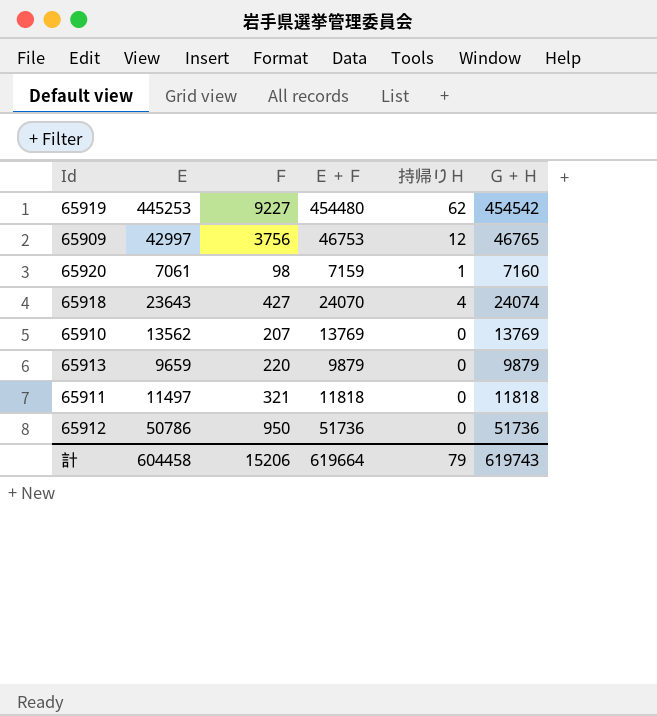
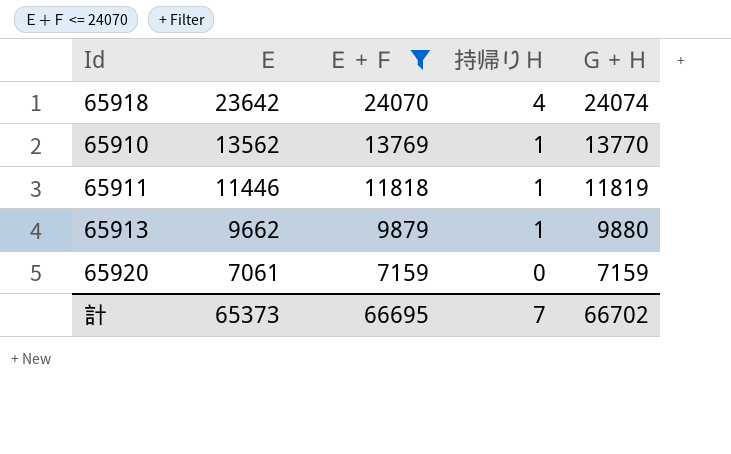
filter: none -> Ｅ＋Ｆ <= 24070
row order: none -> Ｅ descending
column Ｆ | formula: [Ｅ＋Ｆ] - [Ｅ] -> none
65918 | Ｅ: 23643 -> 23642
65910 | 持帰りＨ: 0 -> 1
65910 | Ｇ＋Ｈ: 13769 -> 13770
65911 | Ｅ: 11497 -> 11446
65911 | 持帰りＨ: 0 -> 1
65911 | Ｇ＋Ｈ: 11818 -> 11819
65913 | Ｅ: 9659 -> 9662
65913 | 持帰りＨ: 0 -> 1
65913 | Ｇ＋Ｈ: 9879 -> 9880
65920 | 持帰りＨ: 1 -> 0
65920 | Ｇ＋Ｈ: 7160 -> 7159
計 | Ｅ: 604458 -> 65373
計 | Ｅ＋Ｆ: 619664 -> 66695
計 | 持帰りＨ: 79 -> 7
計 | Ｇ＋Ｈ: 619743 -> 66702

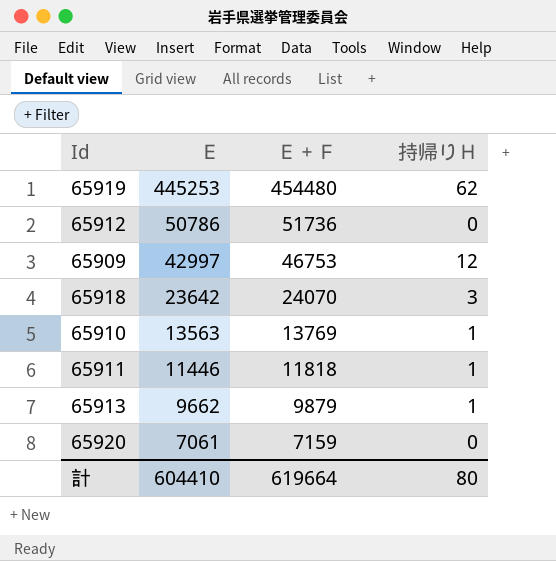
filter: Ｅ＋Ｆ <= 24070 -> none
column Ｇ＋Ｈ | formula: [Ｅ＋Ｆ] + [持帰りＨ] -> none
65918 | 持帰りＨ: 4 -> 3
65910 | Ｅ: 13562 -> 13563
計 | Ｅ: 65373 -> 604410
計 | Ｅ＋Ｆ: 66695 -> 619664
計 | 持帰りＨ: 7 -> 80

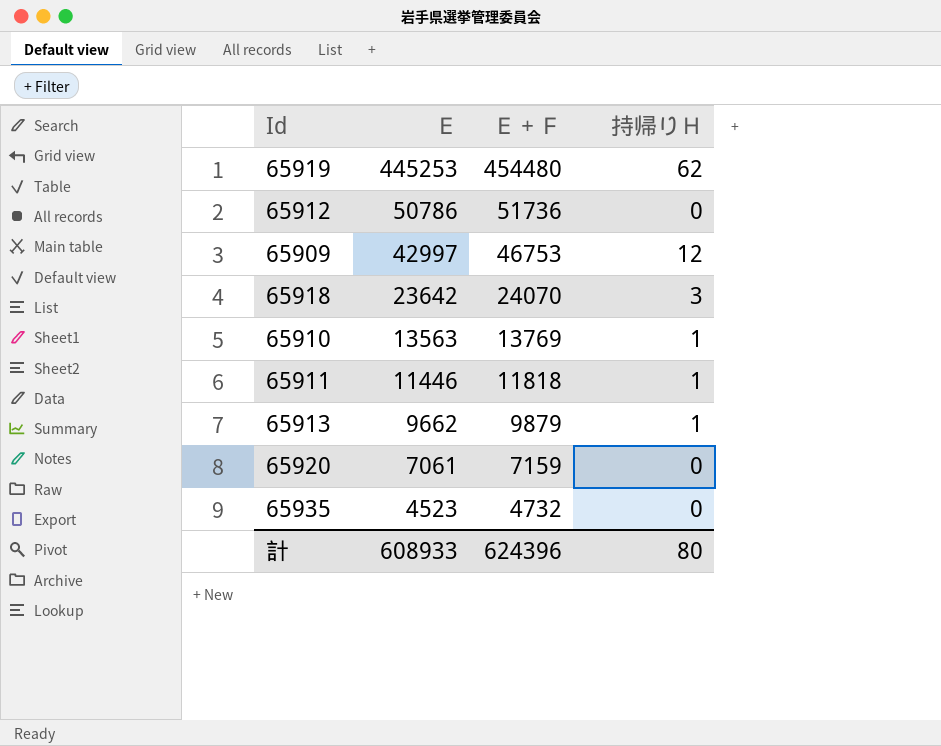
row 65935: none -> 4523 | 4732 | 0
計 | Ｅ: 604410 -> 608933
計 | Ｅ＋Ｆ: 619664 -> 624396

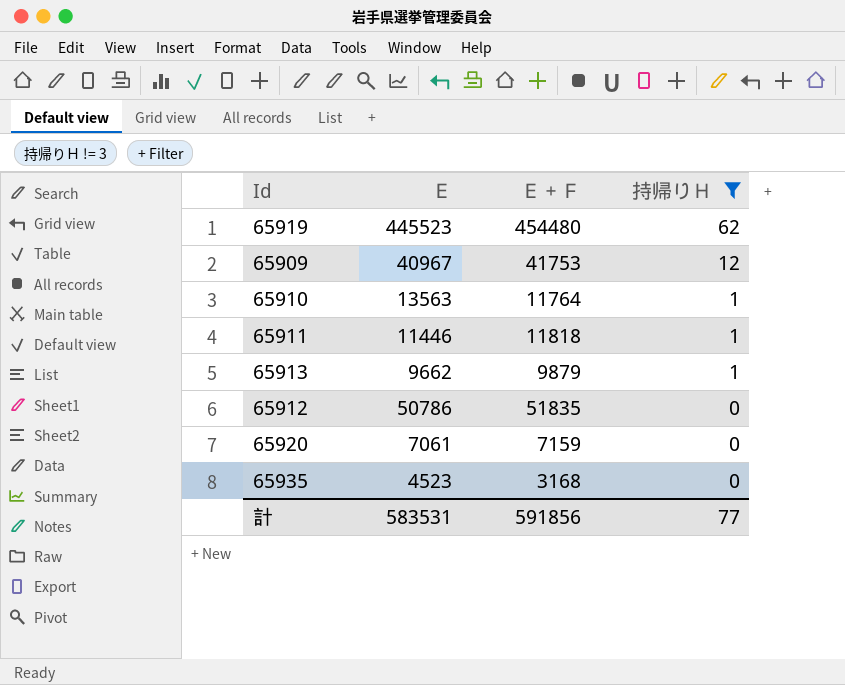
filter: none -> 持帰りＨ != 3
row order: Ｅ descending -> 持帰りＨ descending
65919 | Ｅ: 445253 -> 445523
65909 | Ｅ: 42997 -> 40967
65909 | Ｅ＋Ｆ: 46753 -> 41753
65910 | Ｅ＋Ｆ: 13769 -> 11764
65912 | Ｅ＋Ｆ: 51736 -> 51835
65935 | Ｅ＋Ｆ: 4732 -> 3168
計 | Ｅ: 608933 -> 583531
計 | Ｅ＋Ｆ: 624396 -> 591856
計 | 持帰りＨ: 80 -> 77

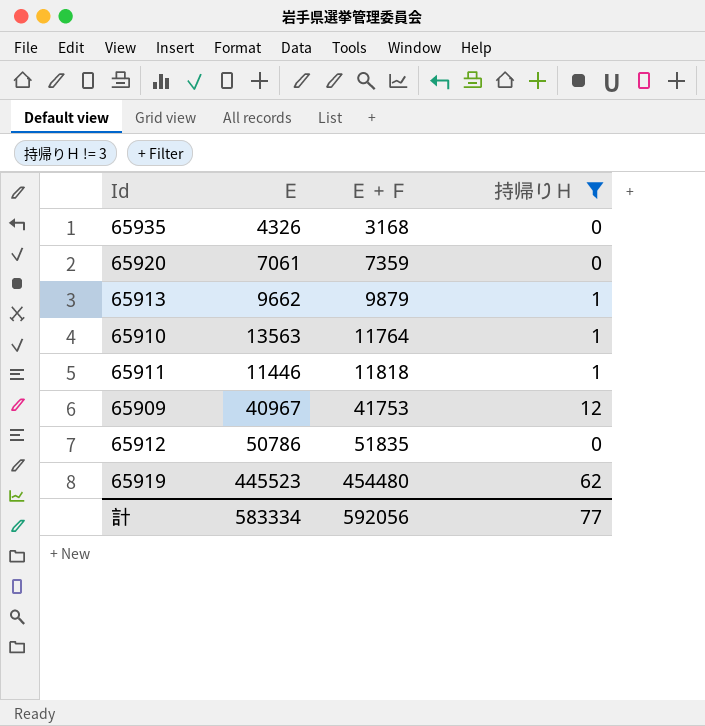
row order: 持帰りＨ descending -> Ｅ＋Ｆ ascending
65935 | Ｅ: 4523 -> 4326
65920 | Ｅ＋Ｆ: 7159 -> 7359
計 | Ｅ: 583531 -> 583334
計 | Ｅ＋Ｆ: 591856 -> 592056

